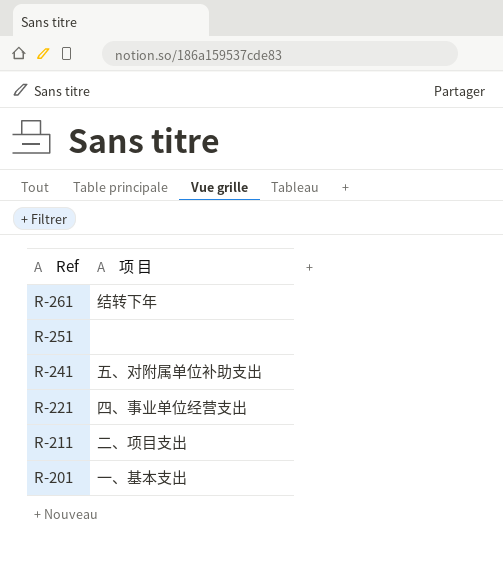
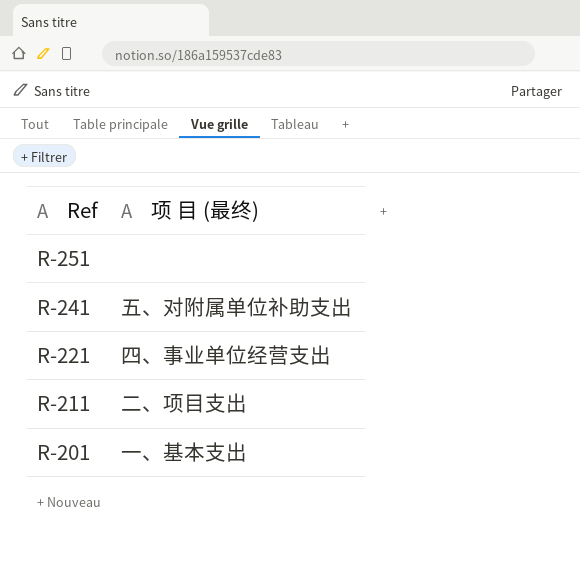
column name: 项 目 -> 项 目 (最终)
row R-261: 结转下年 -> none

